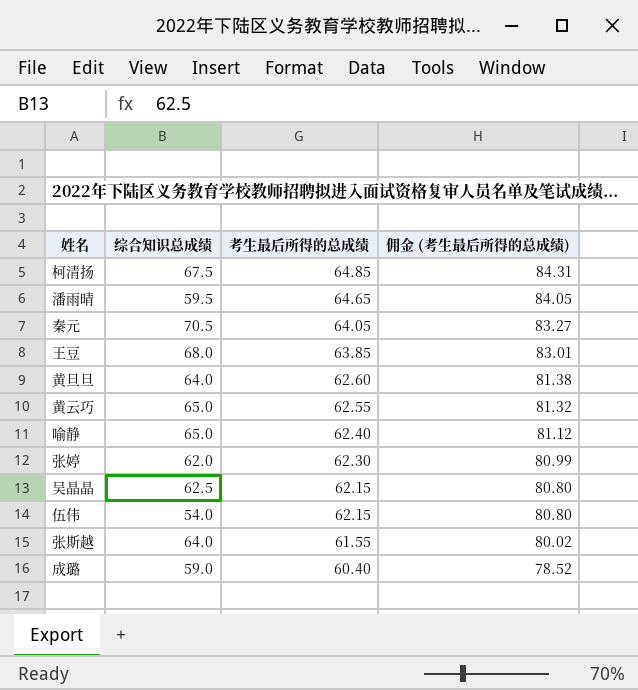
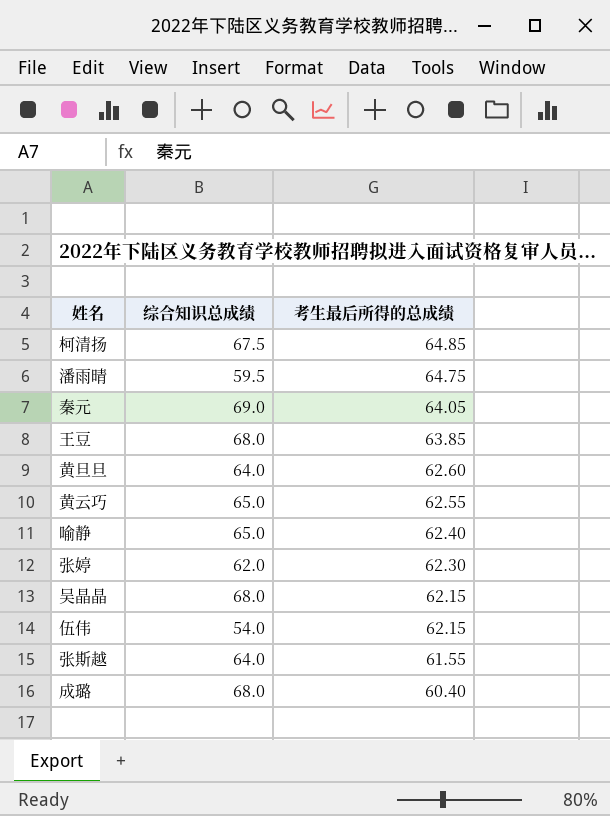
column 佣金 (考生最后所得的总成绩) | formula: [考生最后所得的总成绩] * 1.3 -> none
潘雨晴 | 考生最后所得的总成绩: 64.65 -> 64.75
秦元 | 综合知识总成绩: 70.5 -> 69.0
吴晶晶 | 综合知识总成绩: 62.5 -> 68.0
成璐 | 综合知识总成绩: 59.0 -> 68.0

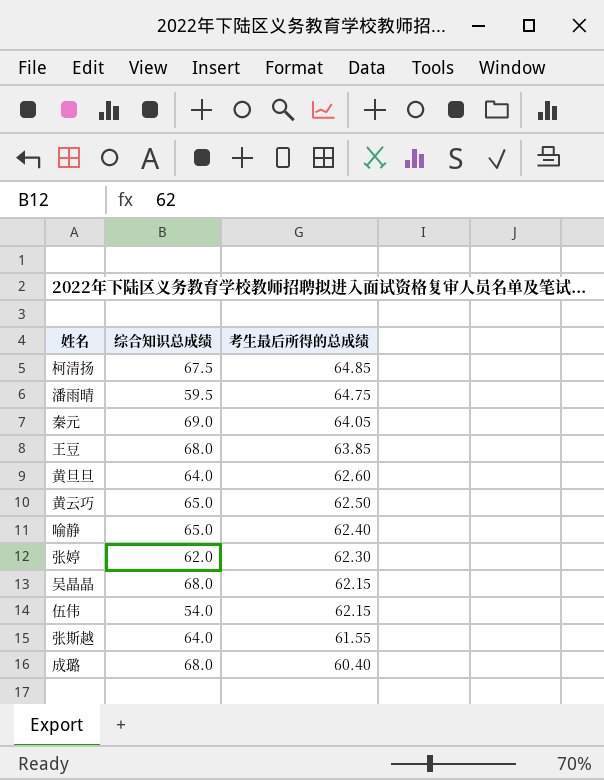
黄云巧 | 考生最后所得的总成绩: 62.55 -> 62.50

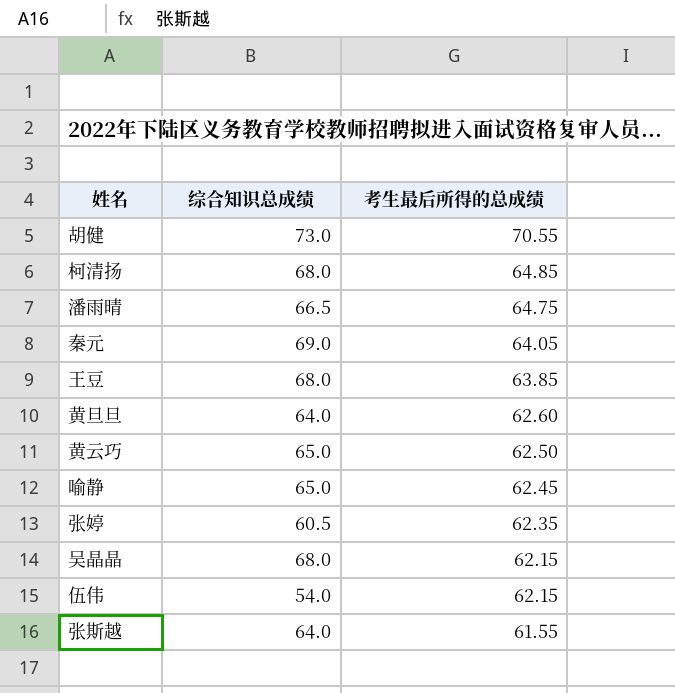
row 成璐: 68.0 | 60.40 -> none
row 胡健: none -> 73.0 | 70.55
柯清扬 | 综合知识总成绩: 67.5 -> 68.0
潘雨晴 | 综合知识总成绩: 59.5 -> 66.5
喻静 | 考生最后所得的总成绩: 62.40 -> 62.45
张婷 | 综合知识总成绩: 62.0 -> 60.5
张婷 | 考生最后所得的总成绩: 62.30 -> 62.35

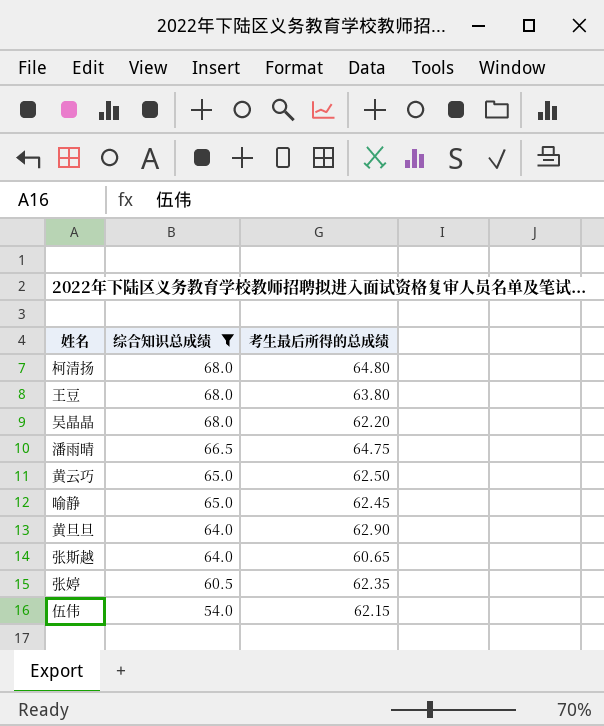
filter: none -> 综合知识总成绩 <= 68.0
row order: 考生最后所得的总成绩 descending -> 综合知识总成绩 descending
柯清扬 | 考生最后所得的总成绩: 64.85 -> 64.80
王豆 | 考生最后所得的总成绩: 63.85 -> 63.80
吴晶晶 | 考生最后所得的总成绩: 62.15 -> 62.20
黄旦旦 | 考生最后所得的总成绩: 62.60 -> 62.90
张斯越 | 考生最后所得的总成绩: 61.55 -> 60.65

